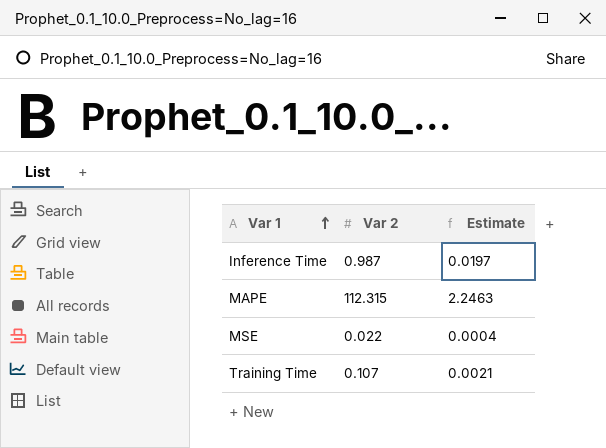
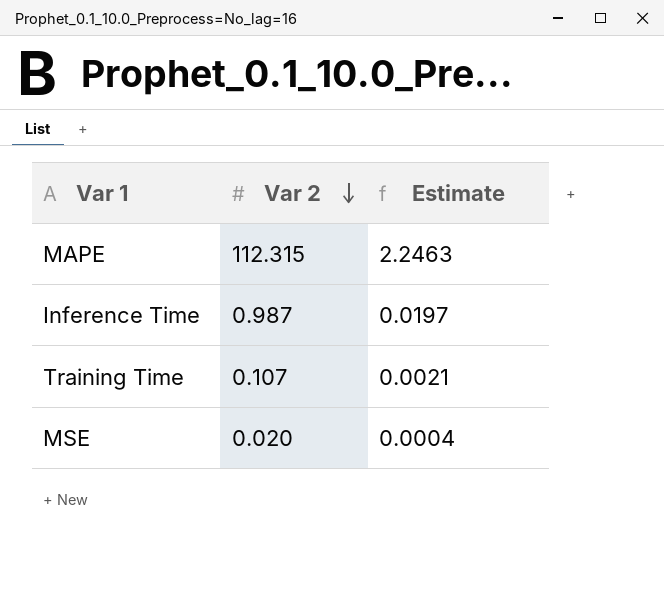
row order: Var 1 ascending -> Var 2 descending
MSE | Var 2: 0.022 -> 0.020

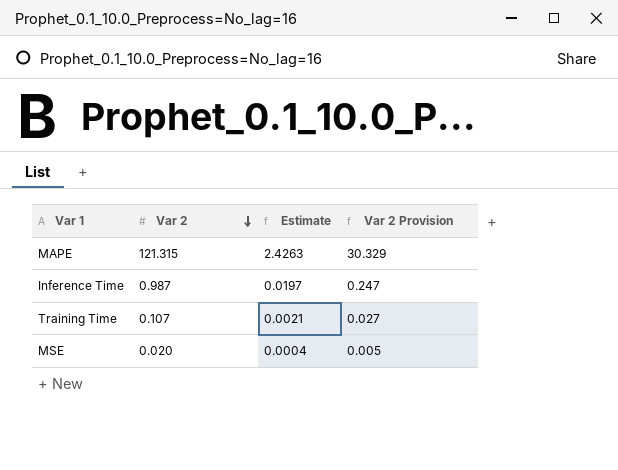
column Var 2 Provision | formula: none -> [Var 2] * 0.25
MAPE | Var 2: 112.315 -> 121.315
MAPE | Estimate: 2.2463 -> 2.4263

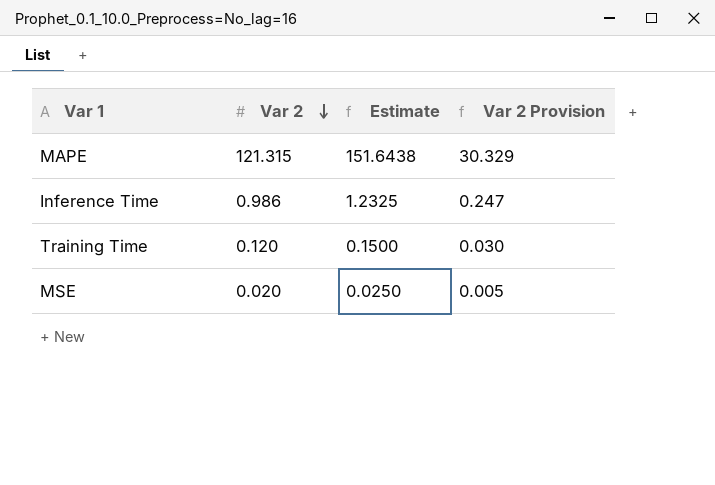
column Estimate | formula: [Var 2] * 0.02 -> [Var 2] * 1.25
Inference Time | Var 2: 0.987 -> 0.986
Training Time | Var 2: 0.107 -> 0.120
Training Time | Var 2 Provision: 0.027 -> 0.030

